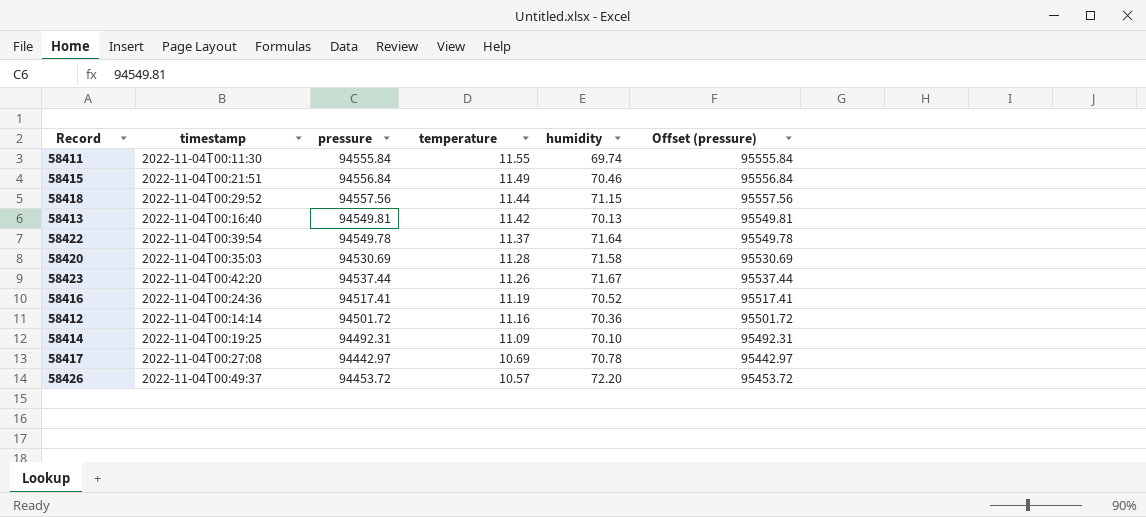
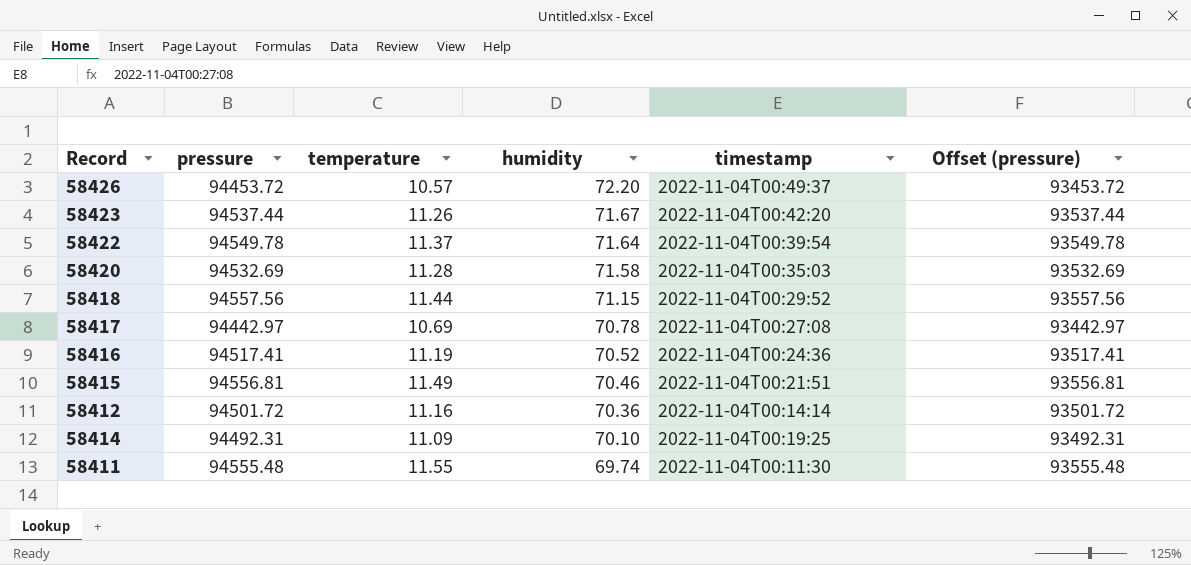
row order: temperature descending -> humidity descending
column timestamp | position: 2 -> 5
column Offset (pressure) | formula: [pressure] + 1000 -> [pressure] - 1000
row 58413: 2022-11-04T00:16:40 | 94549.81 | 11.42 | 70.13 | 95549.81 -> none
58420 | pressure: 94530.69 -> 94532.69
58415 | pressure: 94556.84 -> 94556.81
58411 | pressure: 94555.84 -> 94555.48

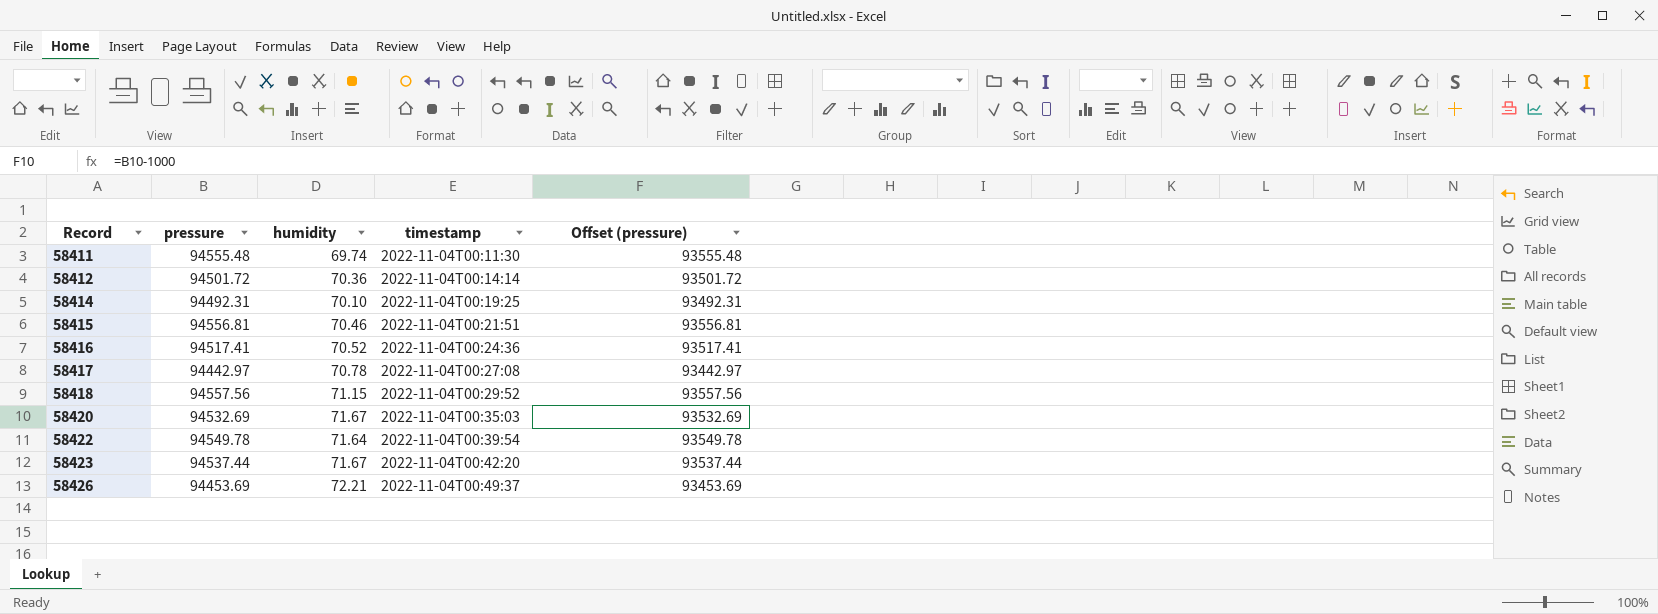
row order: humidity descending -> Record ascending
column temperature | position: 3 -> none
58420 | humidity: 71.58 -> 71.67
58426 | pressure: 94453.72 -> 94453.69
58426 | humidity: 72.20 -> 72.21
58426 | Offset (pressure): 93453.72 -> 93453.69

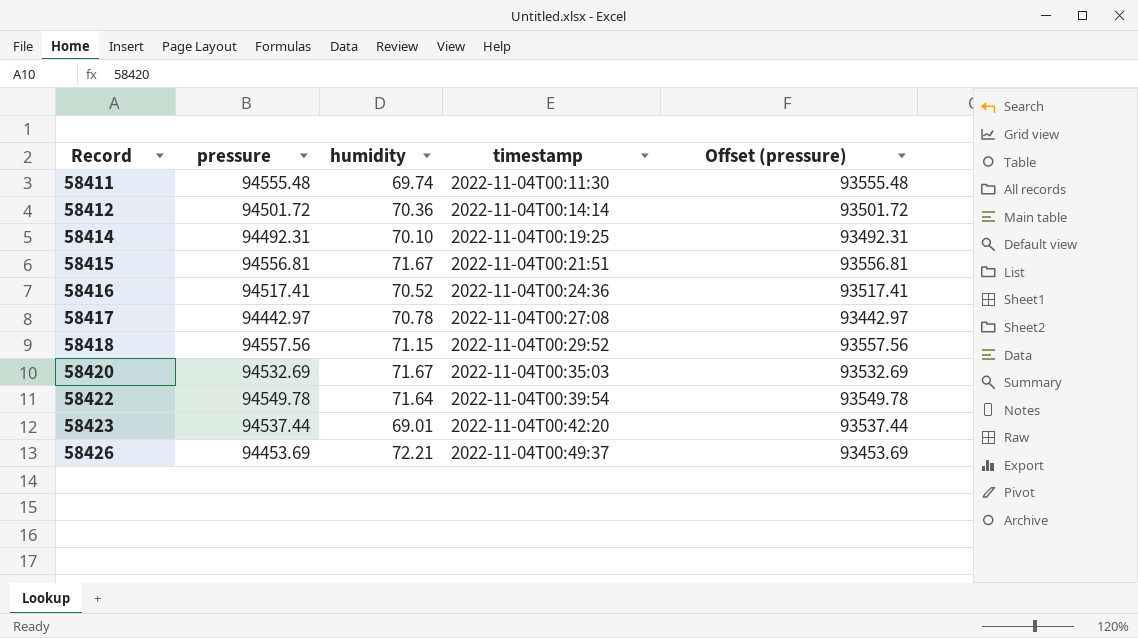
58415 | humidity: 70.46 -> 71.67
58423 | humidity: 71.67 -> 69.01

